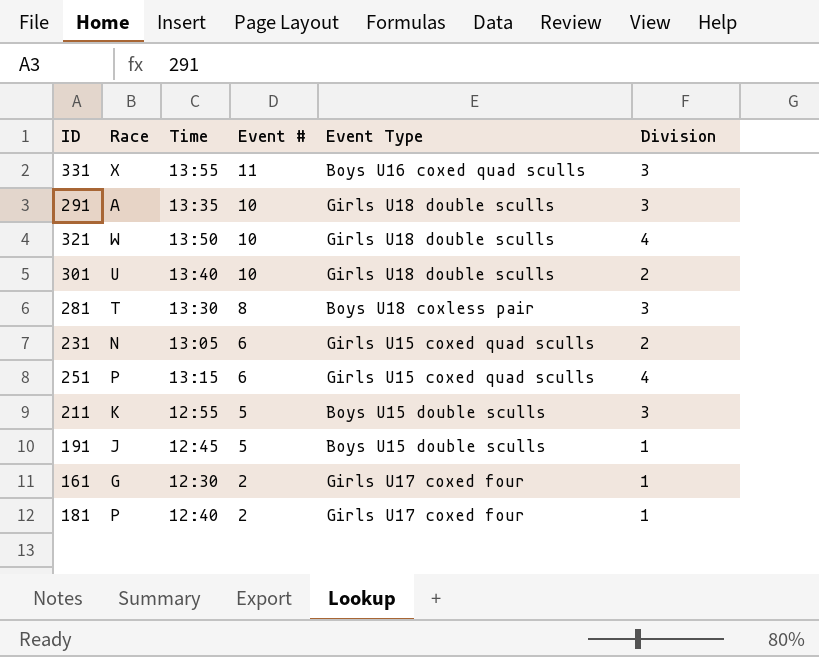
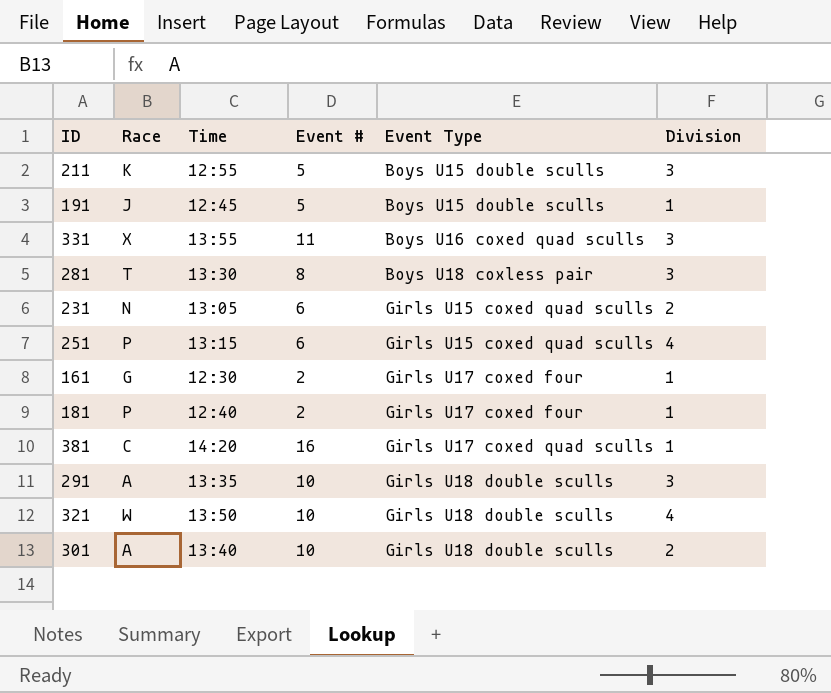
row order: Event # descending -> Event Type ascending
row 381: none -> C | 14:20 | 16 | Girls U17 coxed quad sculls | 1
301 | Race: U -> A

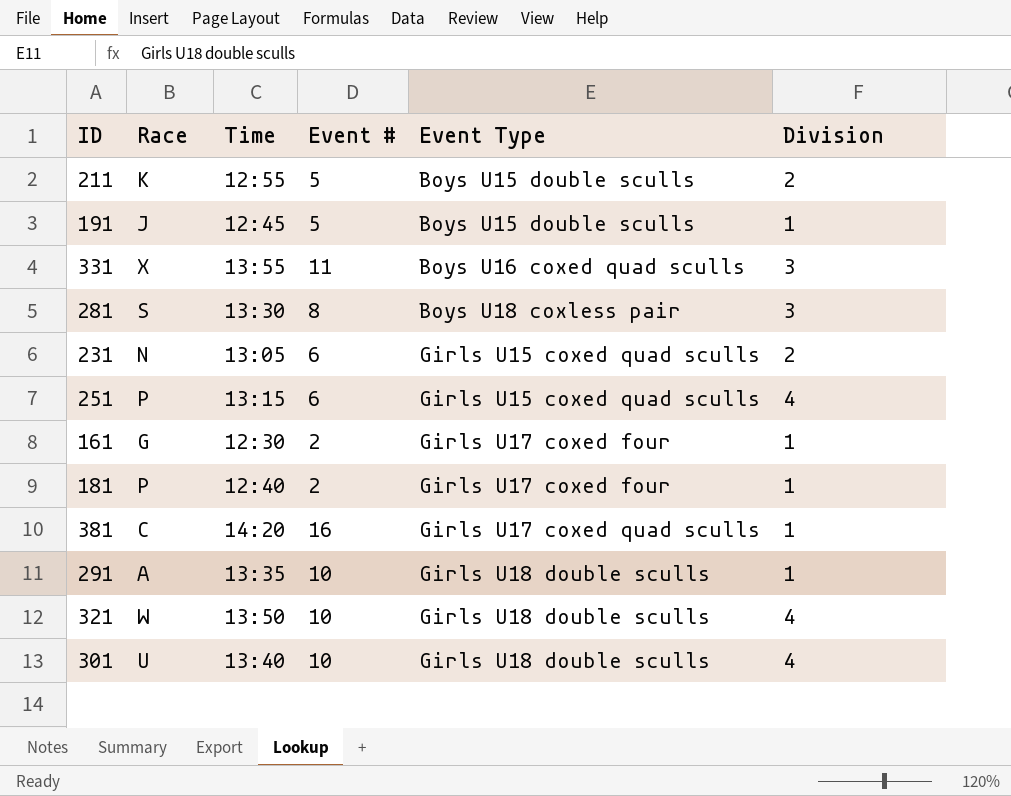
211 | Division: 3 -> 2
281 | Race: T -> S
291 | Division: 3 -> 1
301 | Race: A -> U
301 | Division: 2 -> 4

